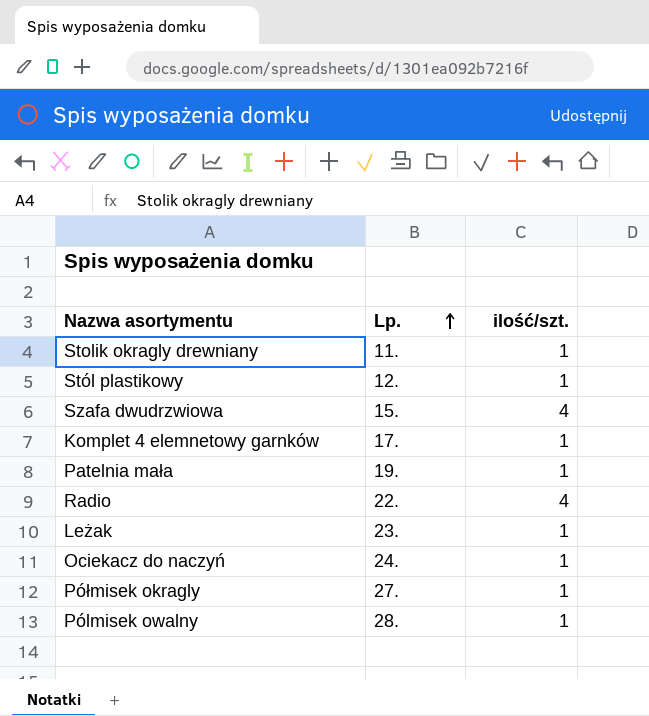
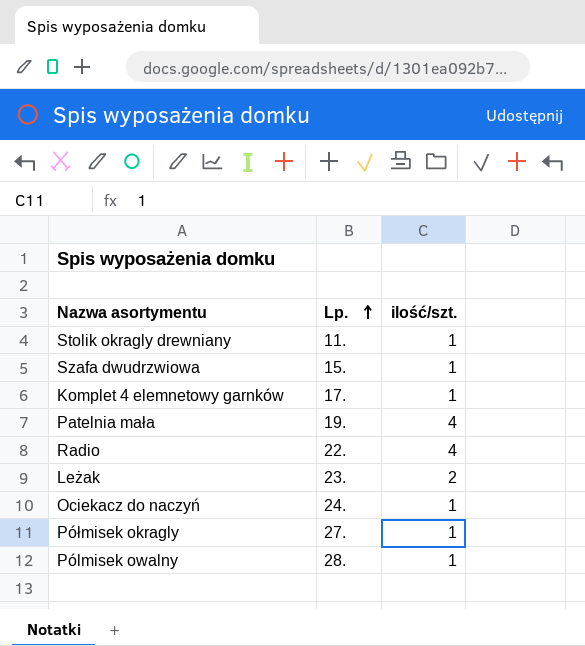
row Stól plastikowy: 12. | 1 -> none
Szafa dwudrzwiowa | ilość/szt.: 4 -> 1
Patelnia mała | ilość/szt.: 1 -> 4
Leżak | ilość/szt.: 1 -> 2

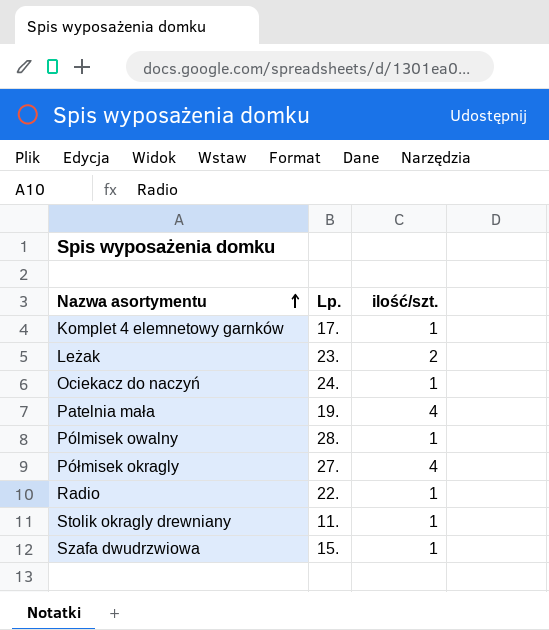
row order: Lp. ascending -> Nazwa asortymentu ascending
Półmisek okragly | ilość/szt.: 1 -> 4
Radio | ilość/szt.: 4 -> 1

